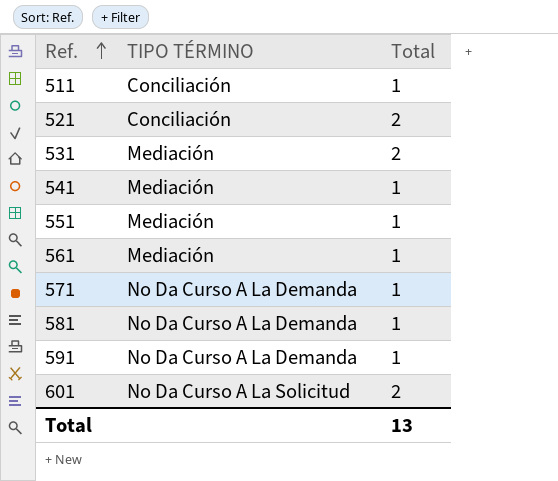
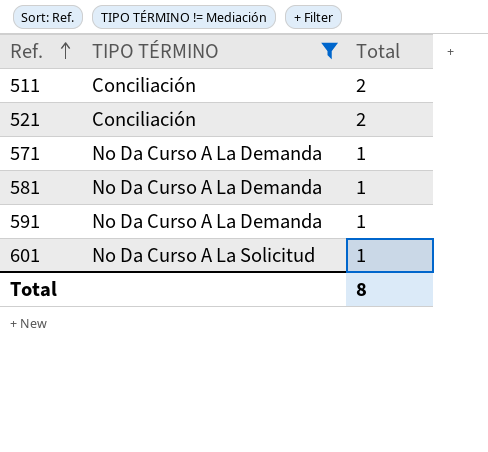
filter: none -> TIPO TÉRMINO != Mediación
511 | Total: 1 -> 2
601 | Total: 2 -> 1
Total | Total: 13 -> 8

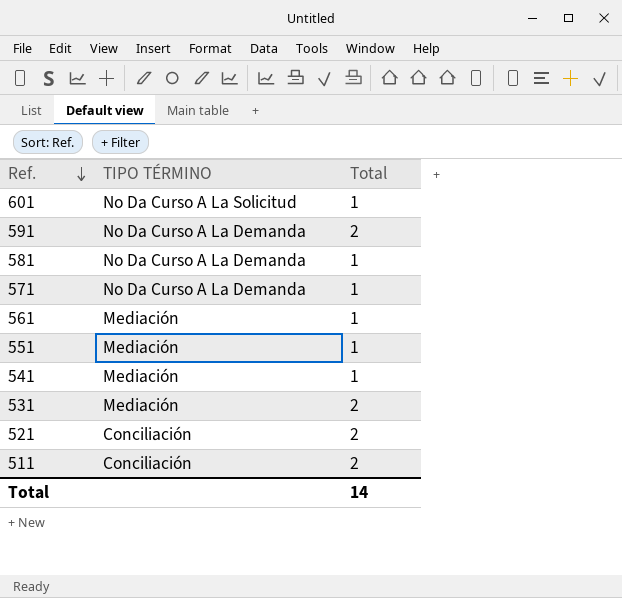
filter: TIPO TÉRMINO != Mediación -> none
row order: Ref. ascending -> Ref. descending
591 | Total: 1 -> 2
Total | Total: 8 -> 14

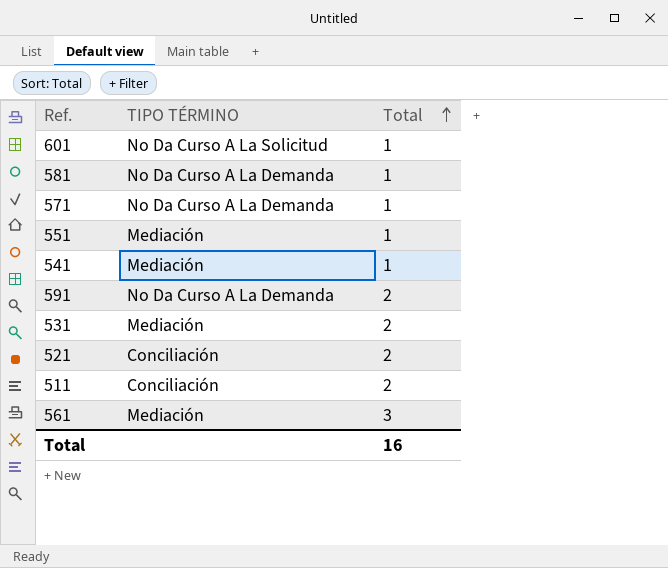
row order: Ref. descending -> Total ascending
561 | Total: 1 -> 3
Total | Total: 14 -> 16

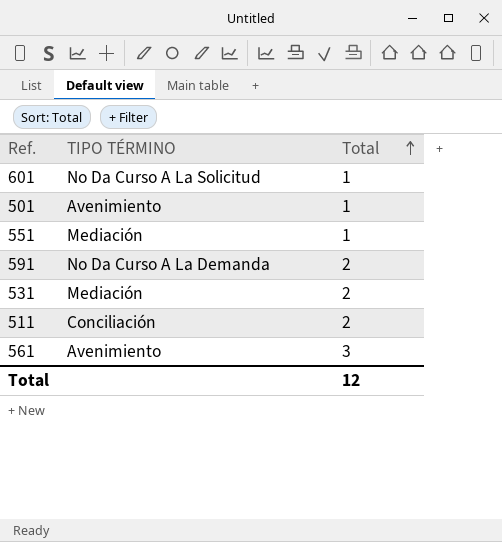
row 581: No Da Curso A La Demanda | 1 -> none
row 571: No Da Curso A La Demanda | 1 -> none
row 541: Mediación | 1 -> none
row 521: Conciliación | 2 -> none
row 501: none -> Avenimiento | 1
561 | TIPO TÉRMINO: Mediación -> Avenimiento
Total | Total: 16 -> 12

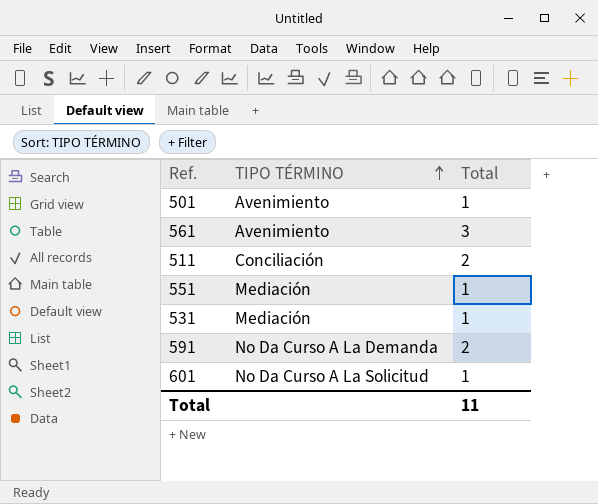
row order: Total ascending -> TIPO TÉRMINO ascending
531 | Total: 2 -> 1
Total | Total: 12 -> 11

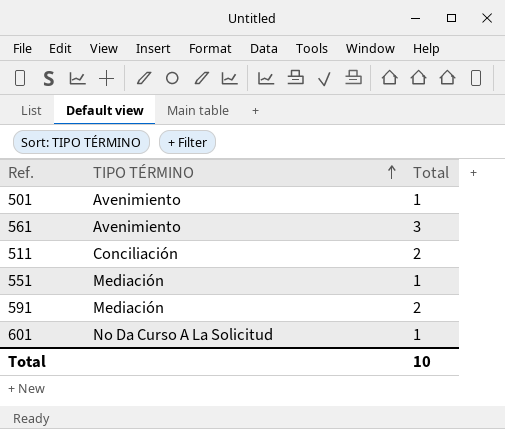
row 531: Mediación | 1 -> none
591 | TIPO TÉRMINO: No Da Curso A La Demanda -> Mediación
Total | Total: 11 -> 10

